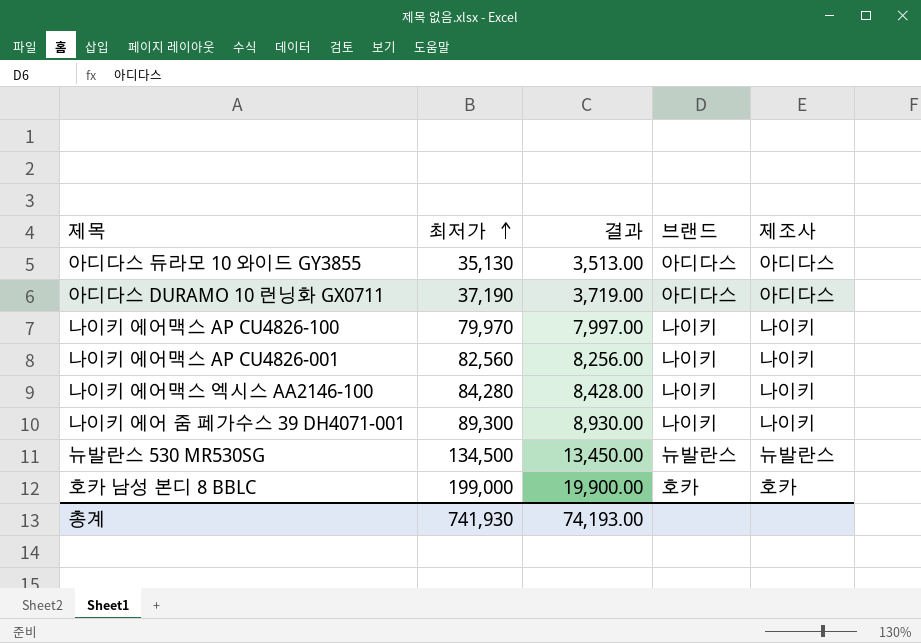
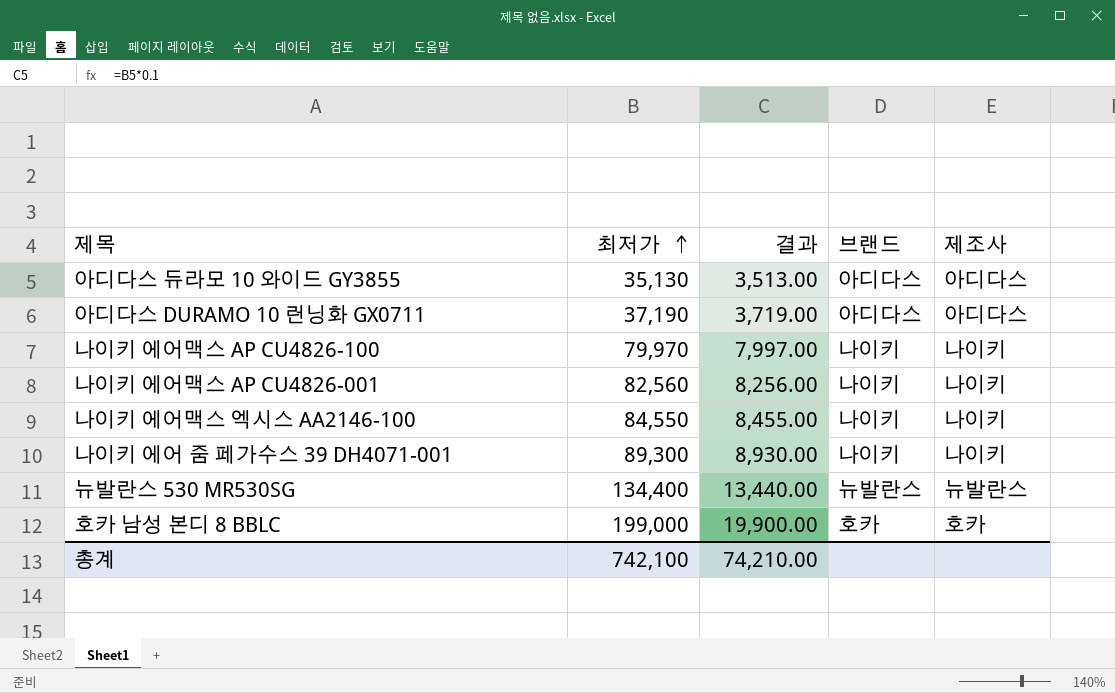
나이키 에어맥스 엑시스 AA2146-100 | 최저가: 84,280 -> 84,550
나이키 에어맥스 엑시스 AA2146-100 | 결과: 8,428.00 -> 8,455.00
뉴발란스 530 MR530SG | 최저가: 134,500 -> 134,400
뉴발란스 530 MR530SG | 결과: 13,450.00 -> 13,440.00
총계 | 최저가: 741,930 -> 742,100
총계 | 결과: 74,193.00 -> 74,210.00

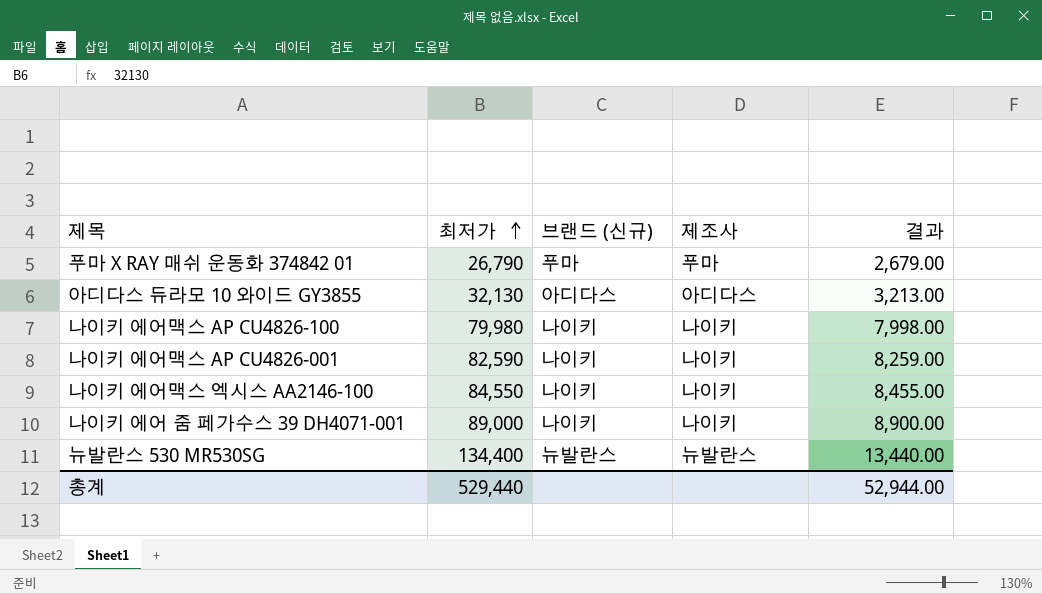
column name: 브랜드 -> 브랜드 (신규)
column 결과 | position: 3 -> 5
row 아디다스 DURAMO 10 런닝화 GX0711: 37,190 | 3,719.00 | 아디다스 | 아디다스 -> none
row 호카 남성 본디 8 BBLC: 199,000 | 19,900.00 | 호카 | 호카 -> none
row 푸마 X RAY 매쉬 운동화 374842 01: none -> 26,790 | 푸마 | 푸마 | 2,679.00
아디다스 듀라모 10 와이드 GY3855 | 최저가: 35,130 -> 32,130
아디다스 듀라모 10 와이드 GY3855 | 결과: 3,513.00 -> 3,213.00
나이키 에어맥스 AP CU4826-100 | 최저가: 79,970 -> 79,980
나이키 에어맥스 AP CU4826-100 | 결과: 7,997.00 -> 7,998.00
나이키 에어맥스 AP CU4826-001 | 최저가: 82,560 -> 82,590
나이키 에어맥스 AP CU4826-001 | 결과: 8,256.00 -> 8,259.00
나이키 에어 줌 페가수스 39 DH4071-001 | 최저가: 89,300 -> 89,000
나이키 에어 줌 페가수스 39 DH4071-001 | 결과: 8,930.00 -> 8,900.00
총계 | 최저가: 742,100 -> 529,440
총계 | 결과: 74,210.00 -> 52,944.00

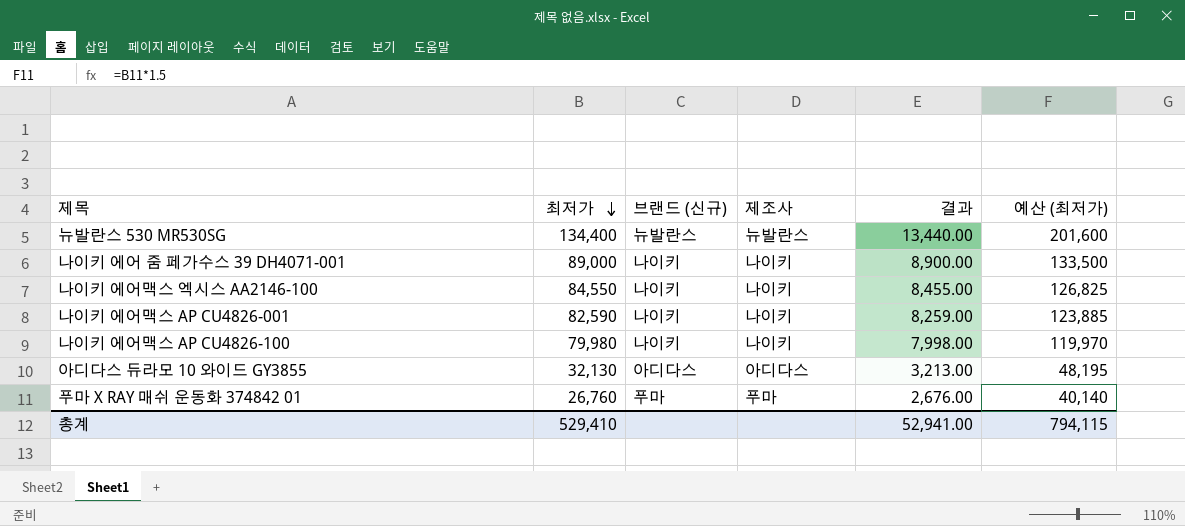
row order: 최저가 ascending -> 최저가 descending
column 예산 (최저가) | formula: none -> [최저가] * 1.5
푸마 X RAY 매쉬 운동화 374842 01 | 최저가: 26,790 -> 26,760
푸마 X RAY 매쉬 운동화 374842 01 | 결과: 2,679.00 -> 2,676.00
총계 | 최저가: 529,440 -> 529,410
총계 | 결과: 52,944.00 -> 52,941.00

